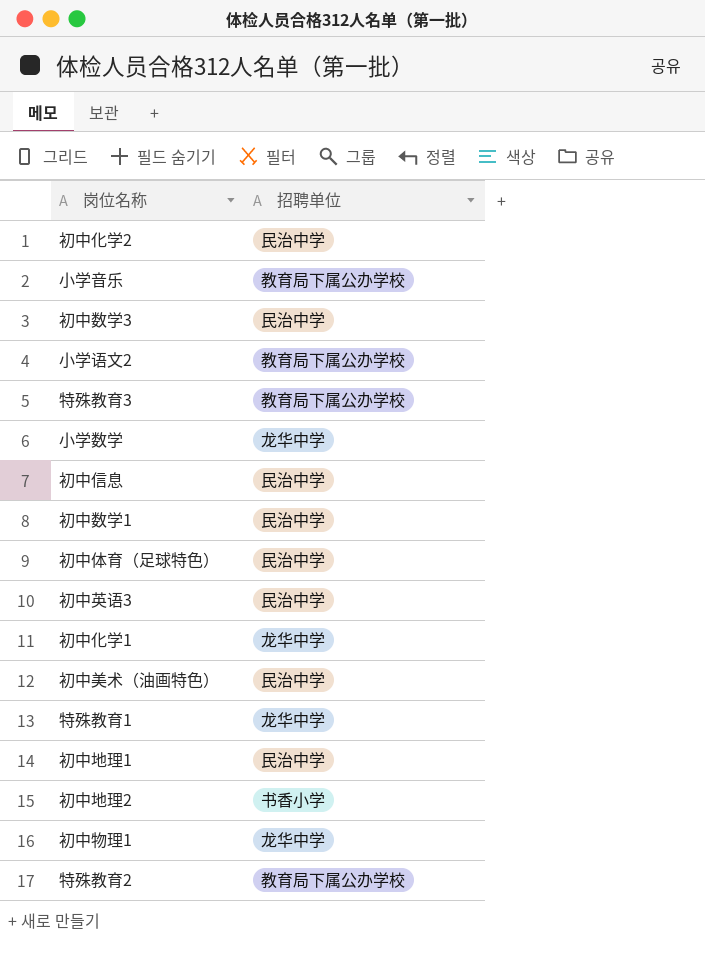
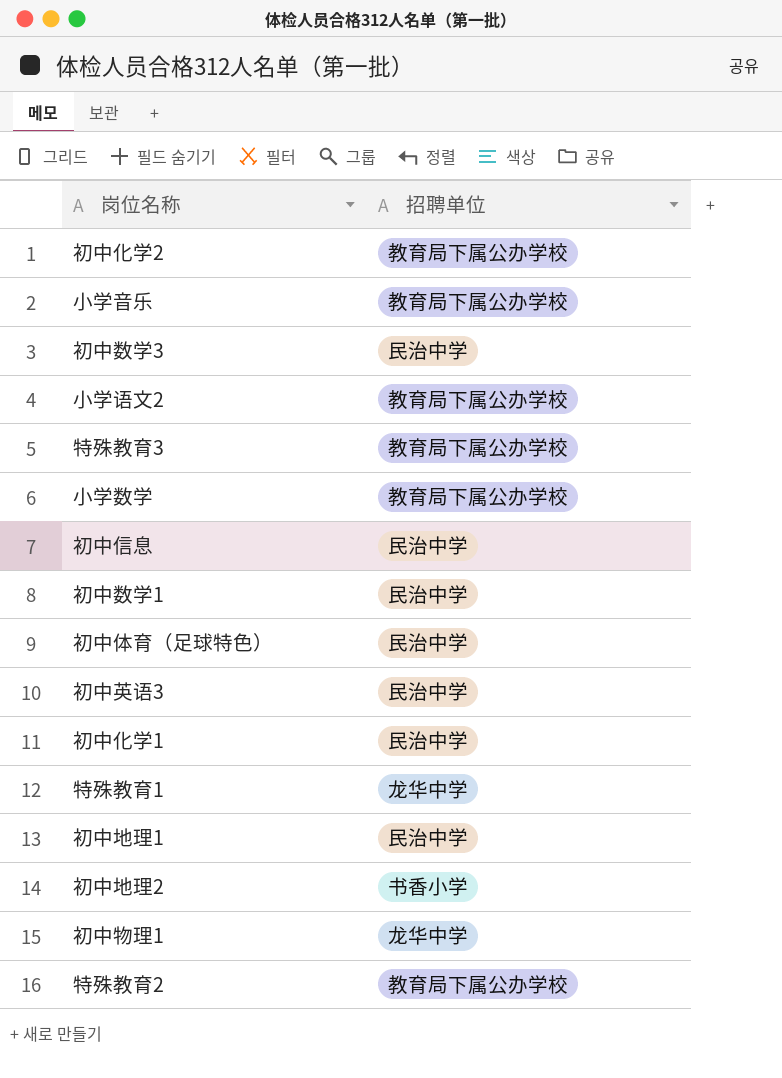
row 初中美术（油画特色）: 民治中学 -> none
初中化学2 | 招聘单位: 民治中学 -> 教育局下属公办学校
小学数学 | 招聘单位: 龙华中学 -> 教育局下属公办学校
初中化学1 | 招聘单位: 龙华中学 -> 民治中学

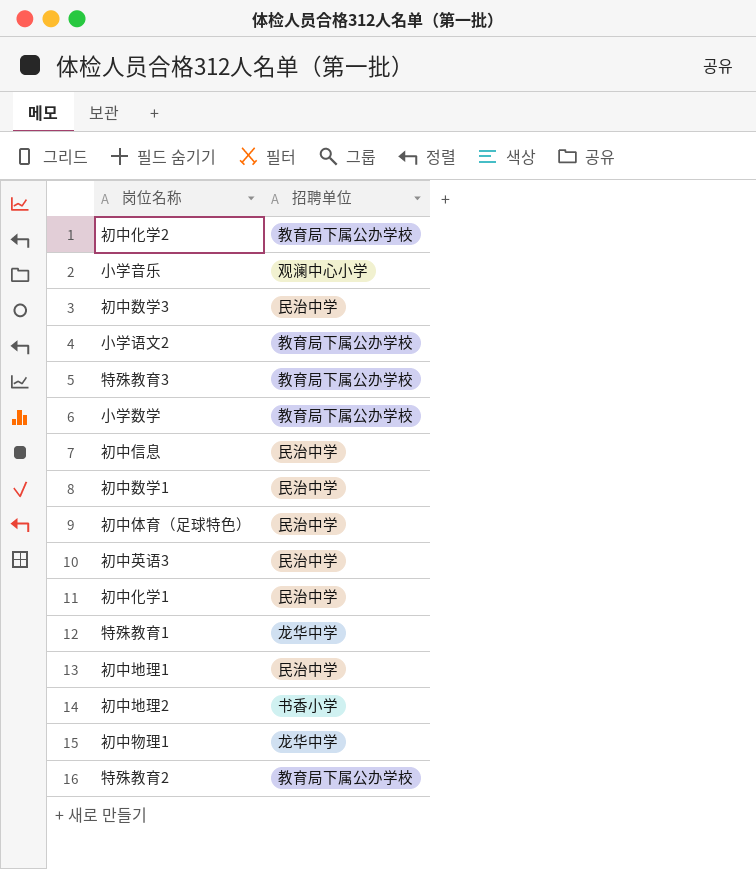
小学音乐 | 招聘单位: 教育局下属公办学校 -> 观澜中心小学

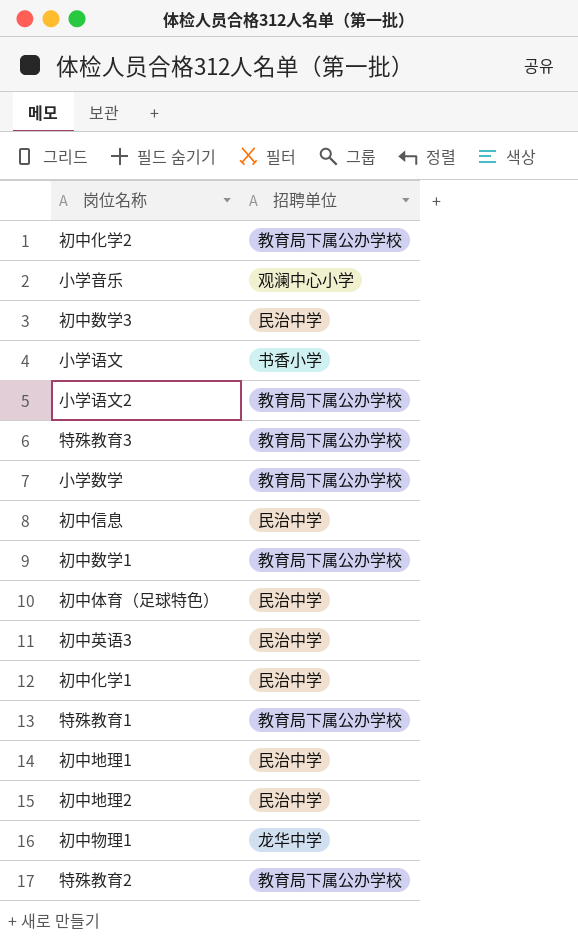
row 小学语文: none -> 书香小学
初中数学1 | 招聘单位: 民治中学 -> 教育局下属公办学校
特殊教育1 | 招聘单位: 龙华中学 -> 教育局下属公办学校
初中地理2 | 招聘单位: 书香小学 -> 民治中学

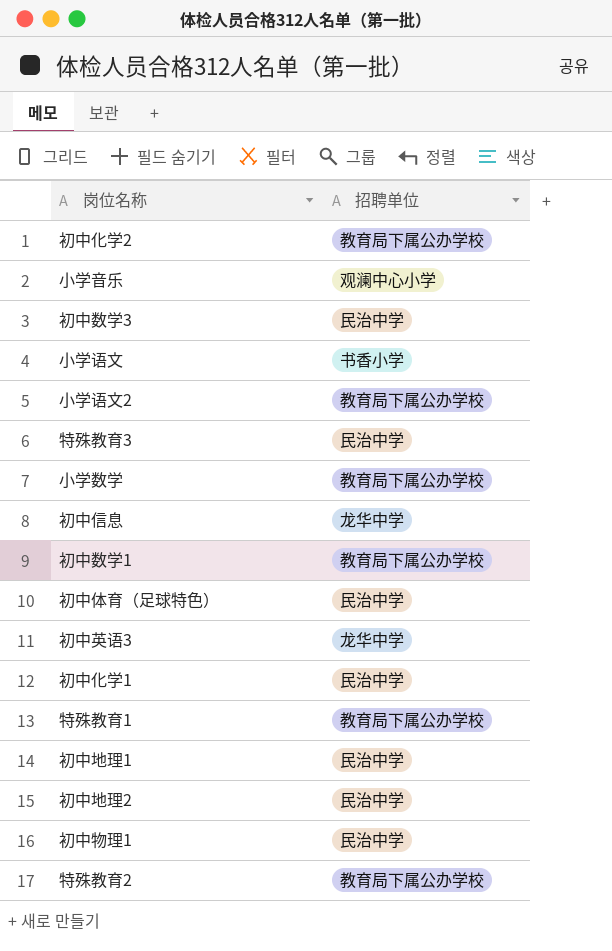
特殊教育3 | 招聘单位: 教育局下属公办学校 -> 民治中学
初中信息 | 招聘单位: 民治中学 -> 龙华中学
初中英语3 | 招聘单位: 民治中学 -> 龙华中学
初中物理1 | 招聘单位: 龙华中学 -> 民治中学

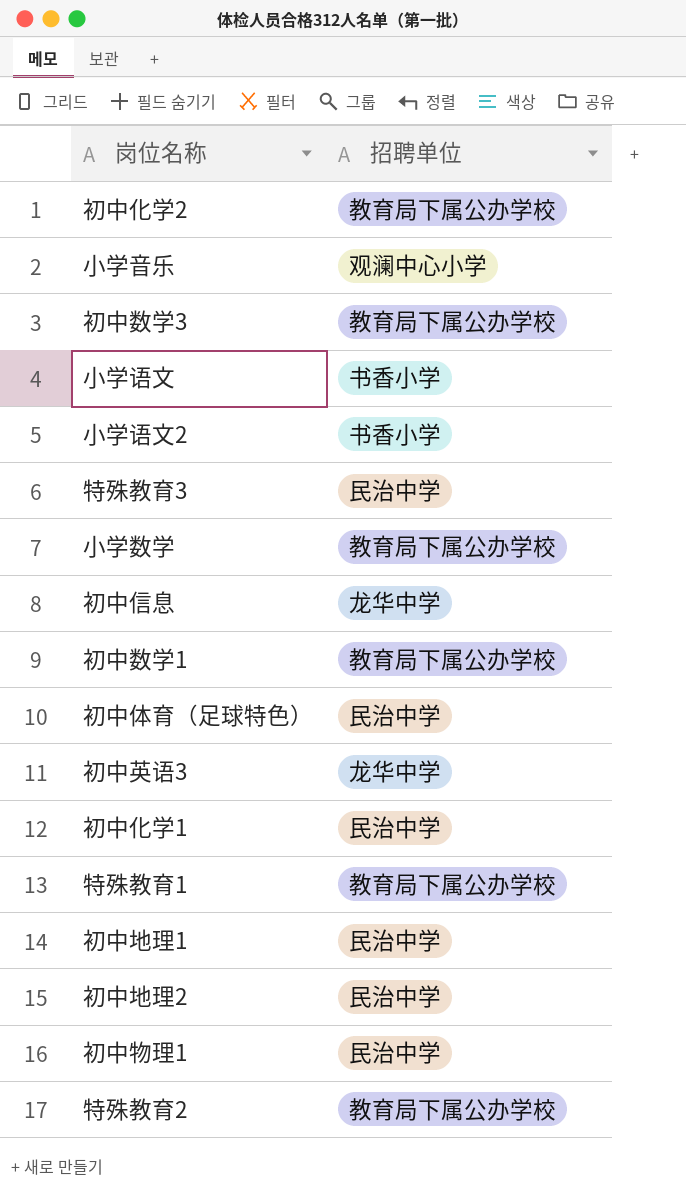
初中数学3 | 招聘单位: 民治中学 -> 教育局下属公办学校
小学语文2 | 招聘单位: 教育局下属公办学校 -> 书香小学

